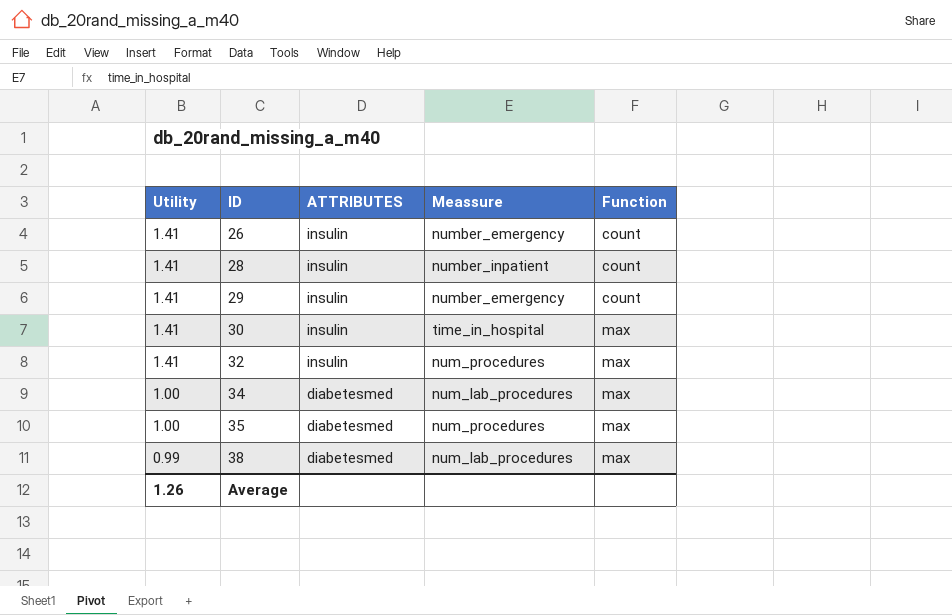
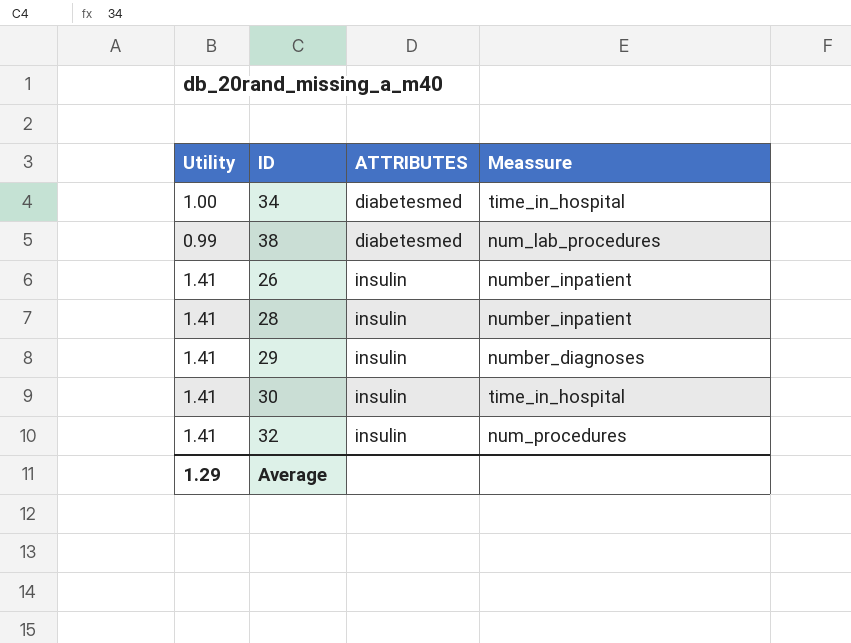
row order: Utility descending -> ATTRIBUTES ascending
column Function | position: 5 -> none
row 35: 1.00 | diabetesmed | num_procedures | max -> none
34 | Meassure: num_lab_procedures -> time_in_hospital
26 | Meassure: number_emergency -> number_inpatient
29 | Meassure: number_emergency -> number_diagnoses
Average | Utility: 1.26 -> 1.29

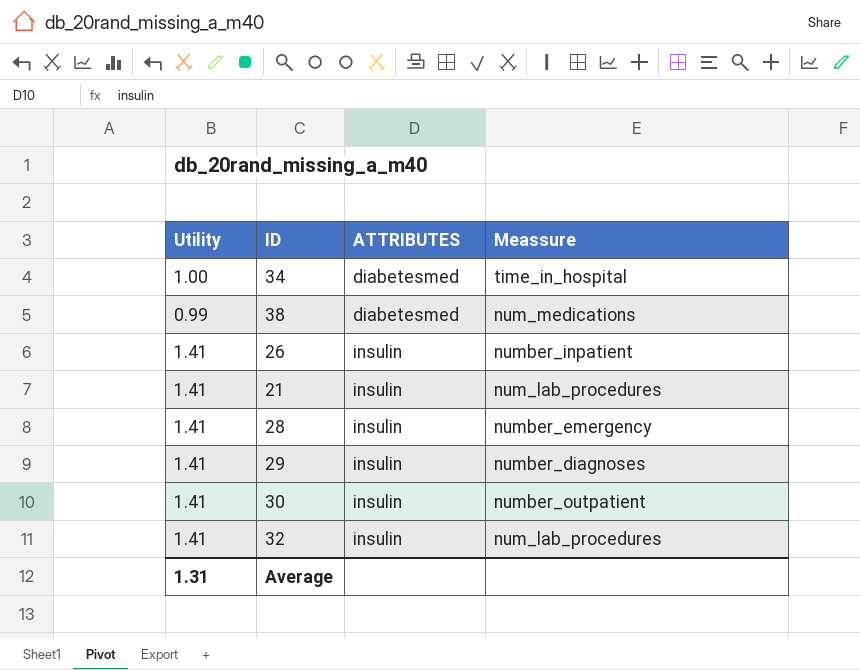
38 | Meassure: num_lab_procedures -> num_medications
row 21: none -> 1.41 | insulin | num_lab_procedures
28 | Meassure: number_inpatient -> number_emergency
30 | Meassure: time_in_hospital -> number_outpatient
32 | Meassure: num_procedures -> num_lab_procedures
Average | Utility: 1.29 -> 1.31

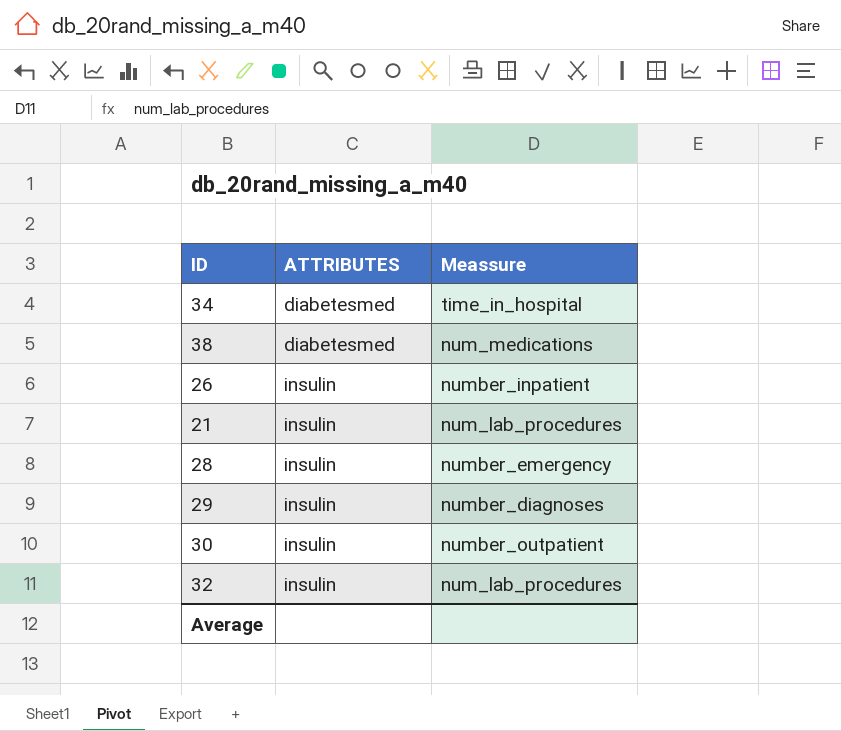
column Utility | position: 1 -> none

